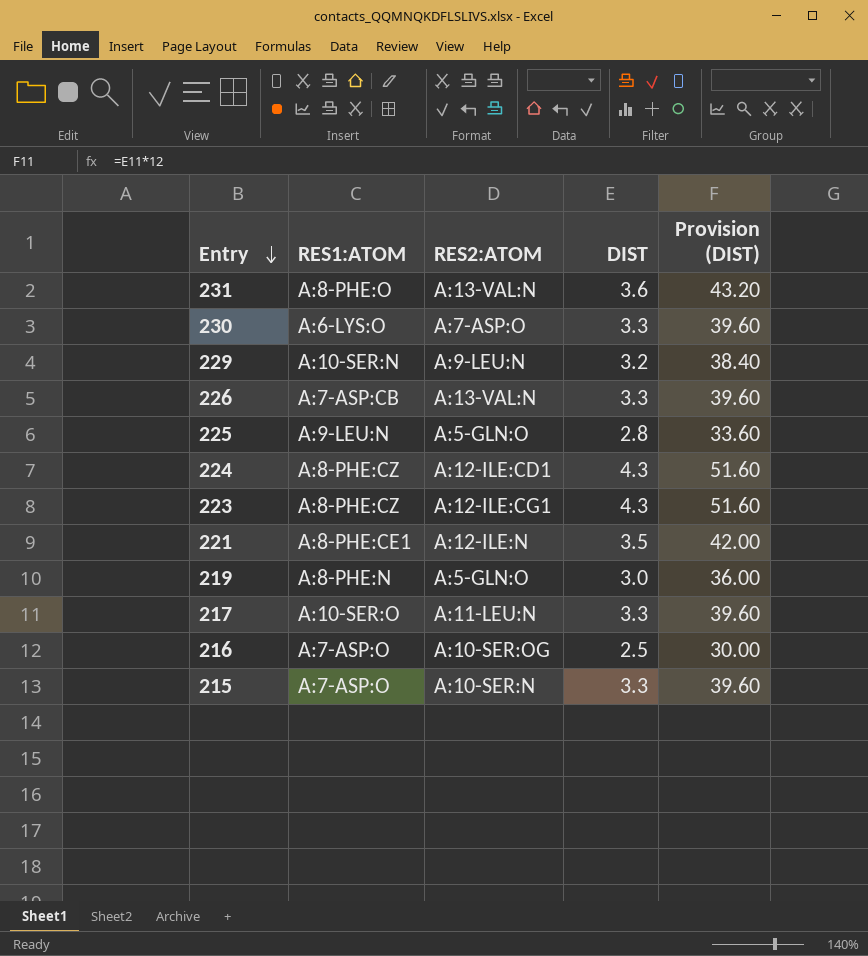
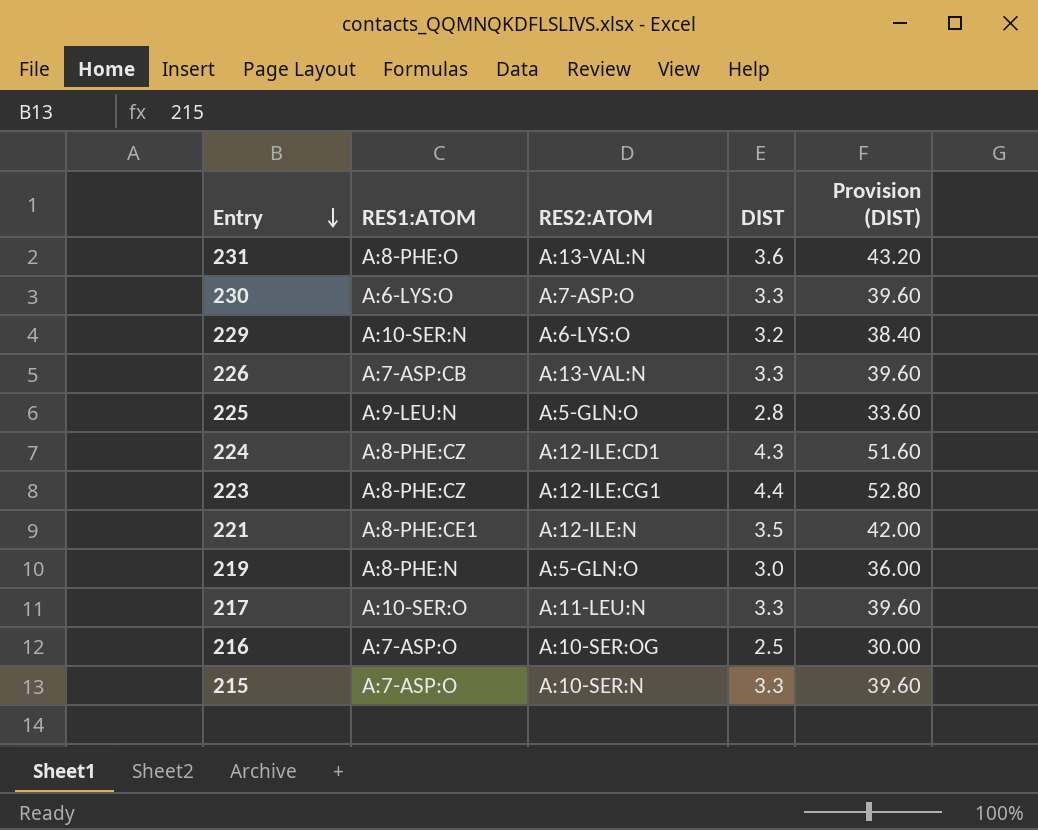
229 | RES2:ATOM: A:9-LEU:N -> A:6-LYS:O
223 | DIST: 4.3 -> 4.4
223 | Provision (DIST): 51.60 -> 52.80

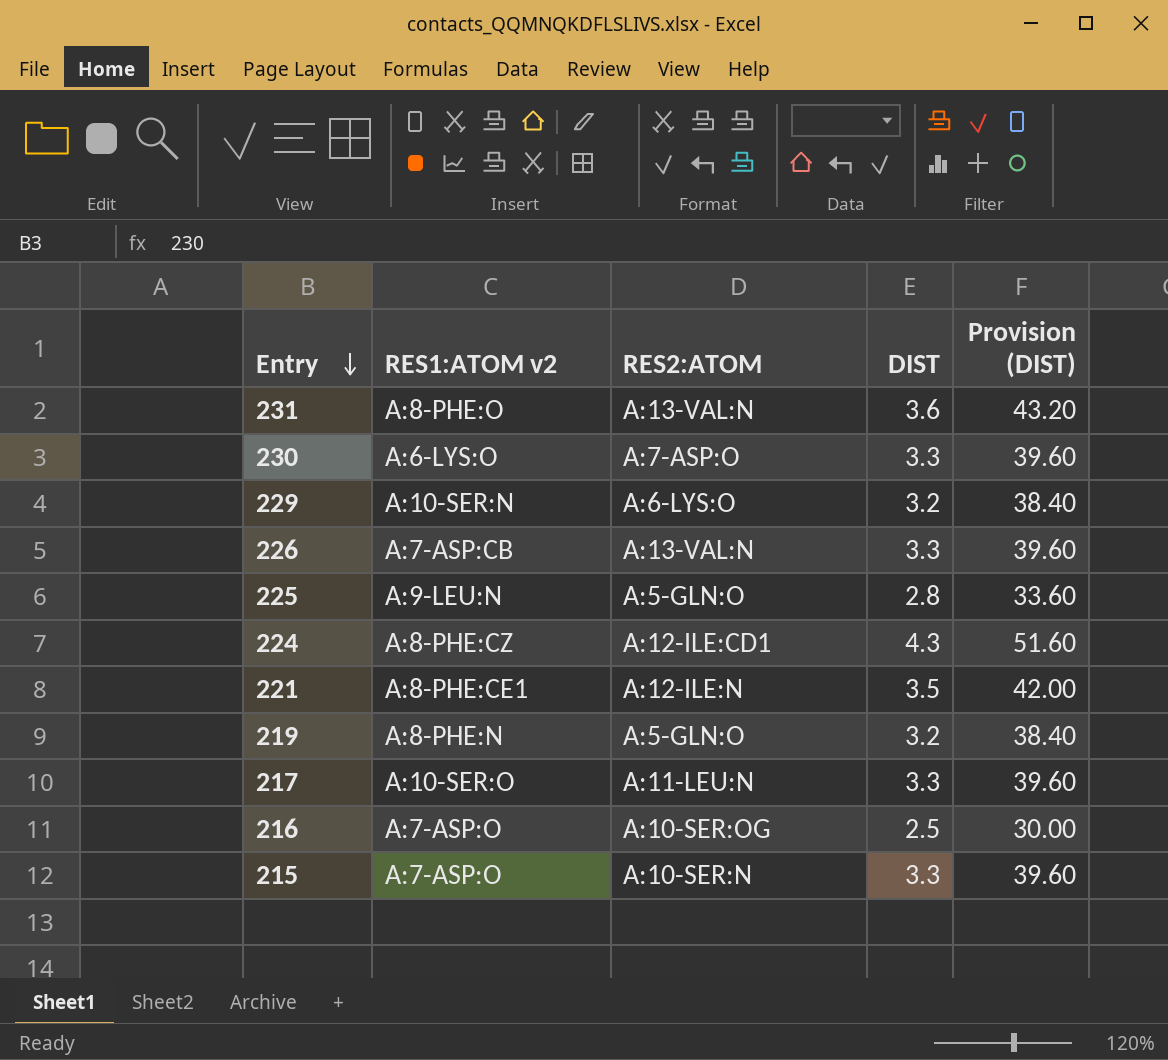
column name: RES1:ATOM -> RES1:ATOM v2
row 223: A:8-PHE:CZ | A:12-ILE:CG1 | 4.4 | 52.80 -> none
219 | DIST: 3.0 -> 3.2
219 | Provision (DIST): 36.00 -> 38.40

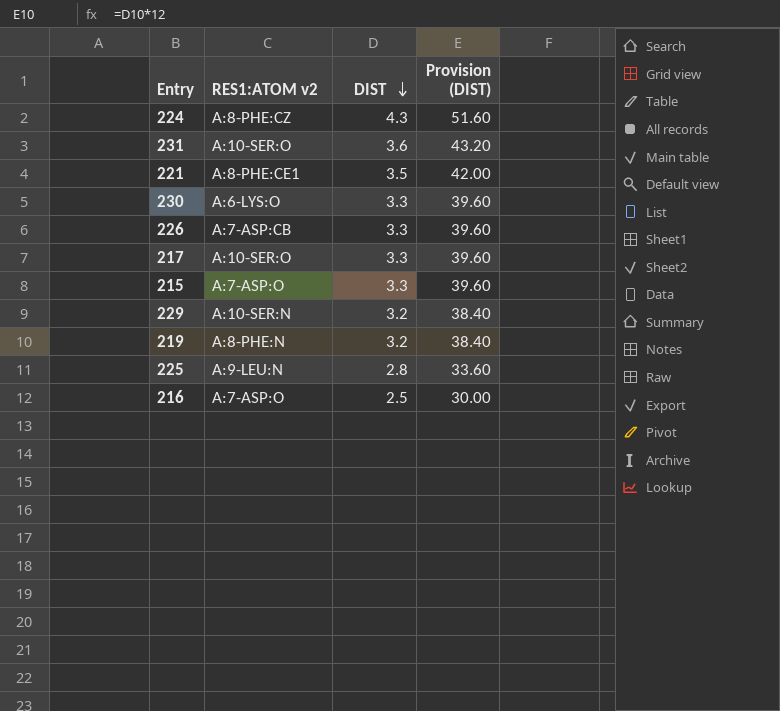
row order: Entry descending -> DIST descending
column RES2:ATOM | position: 3 -> none
231 | RES1:ATOM v2: A:8-PHE:O -> A:10-SER:O

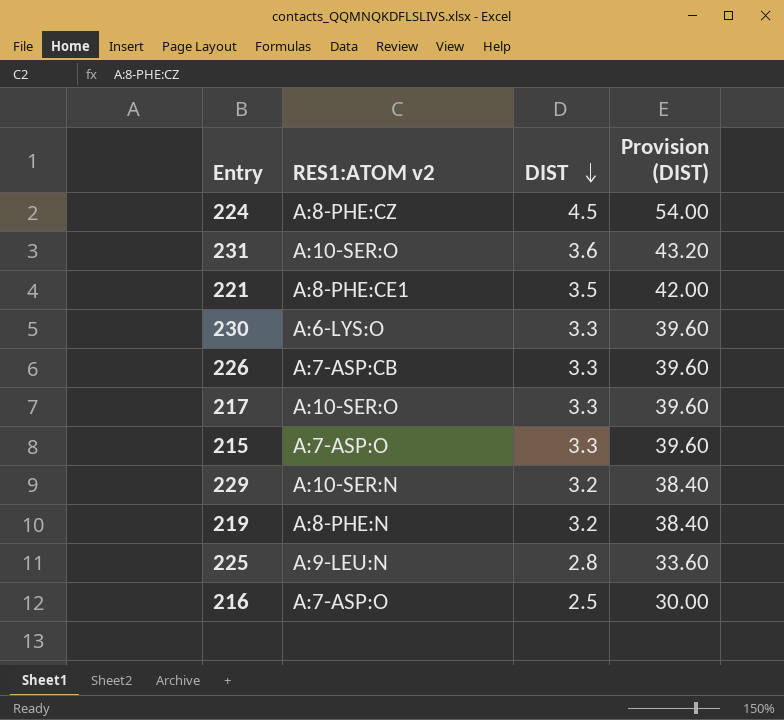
224 | DIST: 4.3 -> 4.5
224 | Provision (DIST): 51.60 -> 54.00

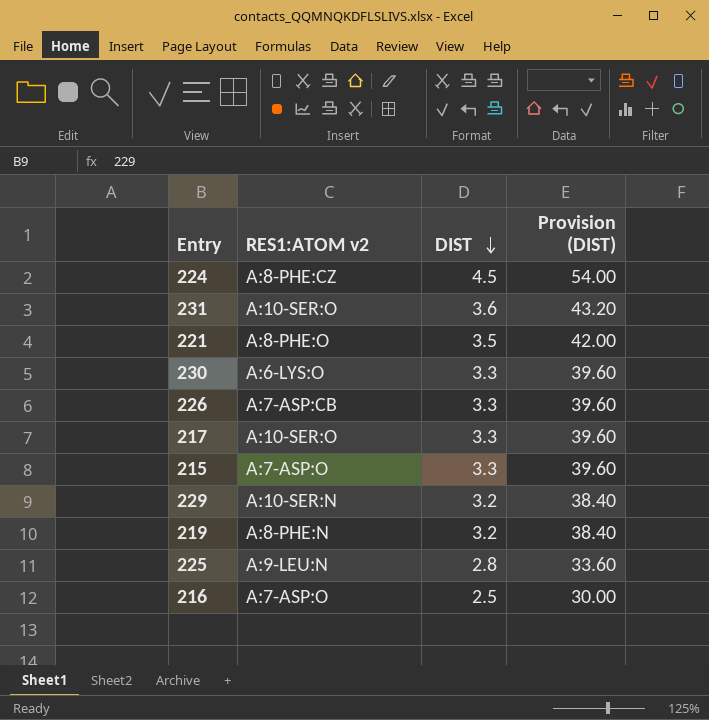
221 | RES1:ATOM v2: A:8-PHE:CE1 -> A:8-PHE:O

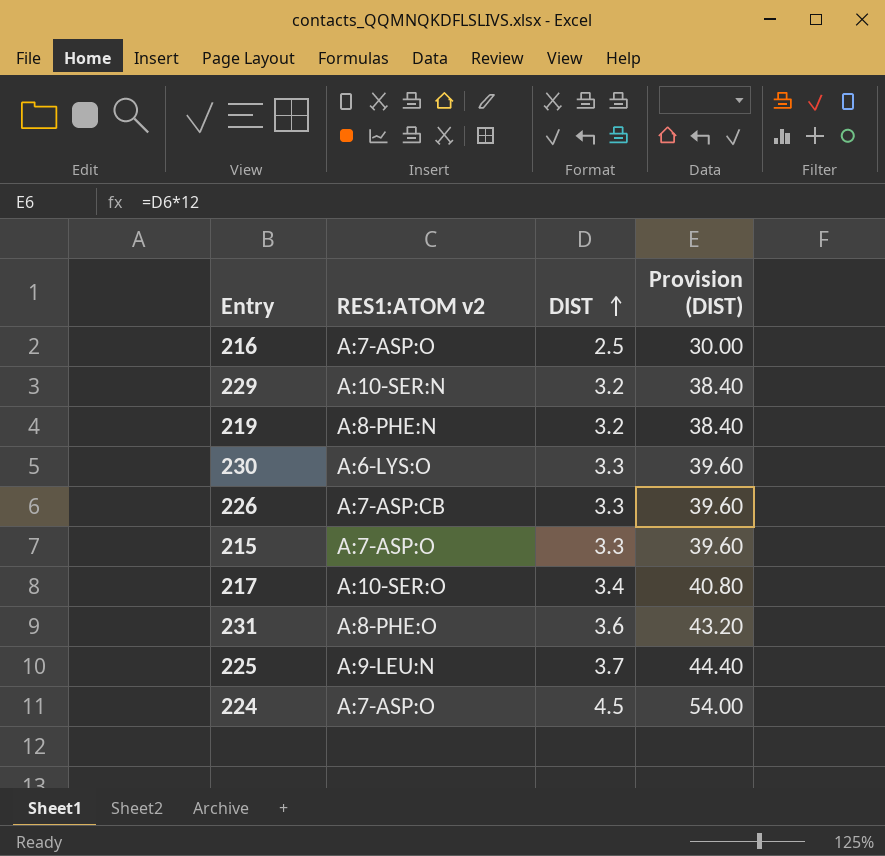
row order: DIST descending -> DIST ascending
row 221: A:8-PHE:O | 3.5 | 42.00 -> none
217 | DIST: 3.3 -> 3.4
217 | Provision (DIST): 39.60 -> 40.80
231 | RES1:ATOM v2: A:10-SER:O -> A:8-PHE:O
225 | DIST: 2.8 -> 3.7
225 | Provision (DIST): 33.60 -> 44.40
224 | RES1:ATOM v2: A:8-PHE:CZ -> A:7-ASP:O

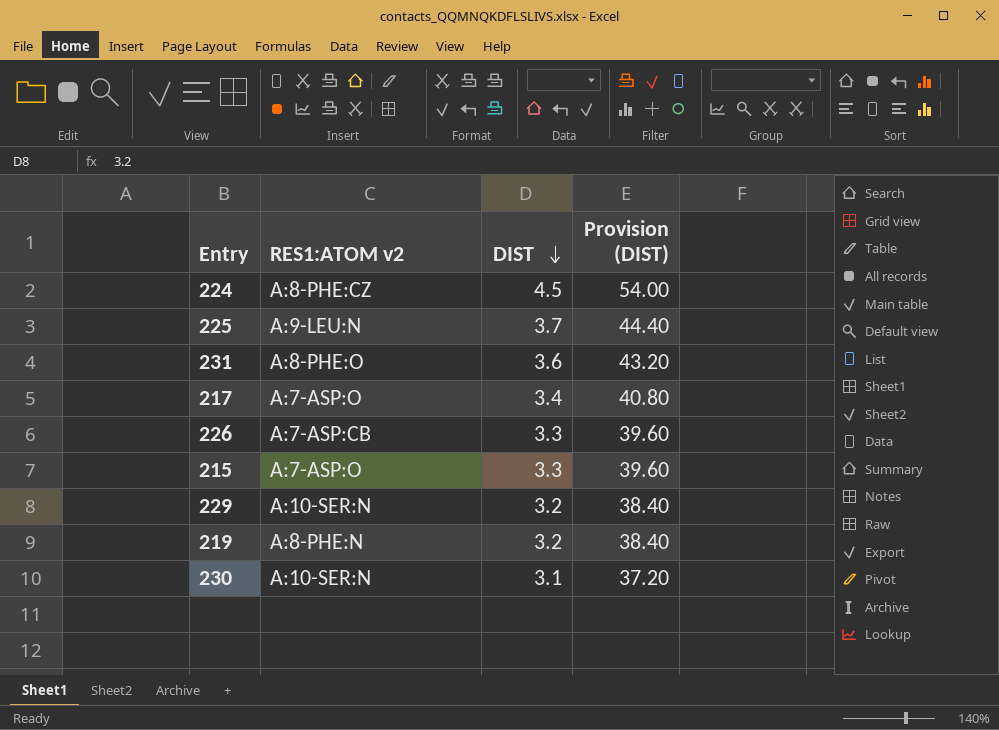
row order: DIST ascending -> DIST descending
row 216: A:7-ASP:O | 2.5 | 30.00 -> none
224 | RES1:ATOM v2: A:7-ASP:O -> A:8-PHE:CZ
217 | RES1:ATOM v2: A:10-SER:O -> A:7-ASP:O
230 | RES1:ATOM v2: A:6-LYS:O -> A:10-SER:N
230 | DIST: 3.3 -> 3.1
230 | Provision (DIST): 39.60 -> 37.20

